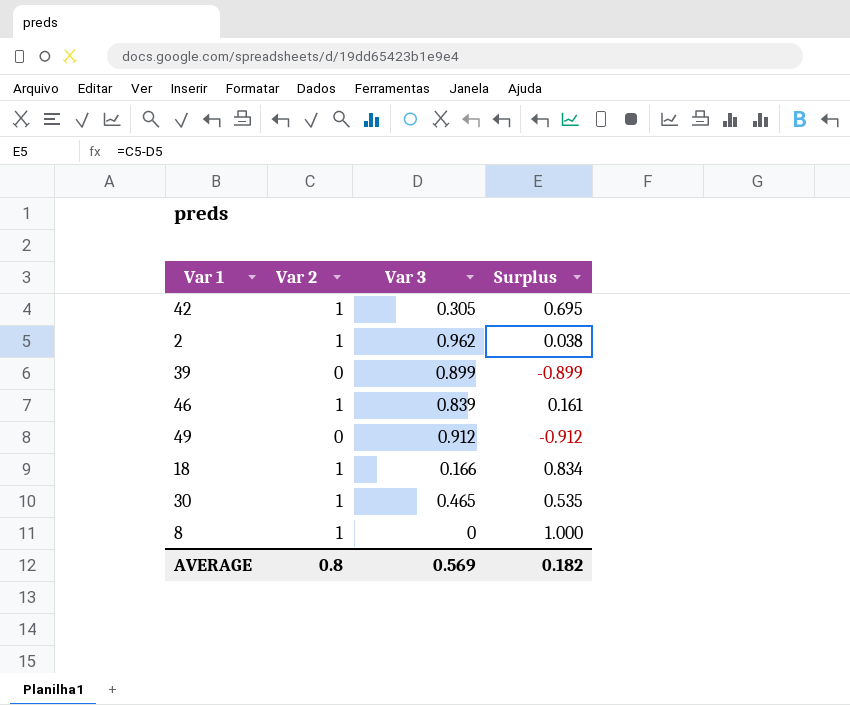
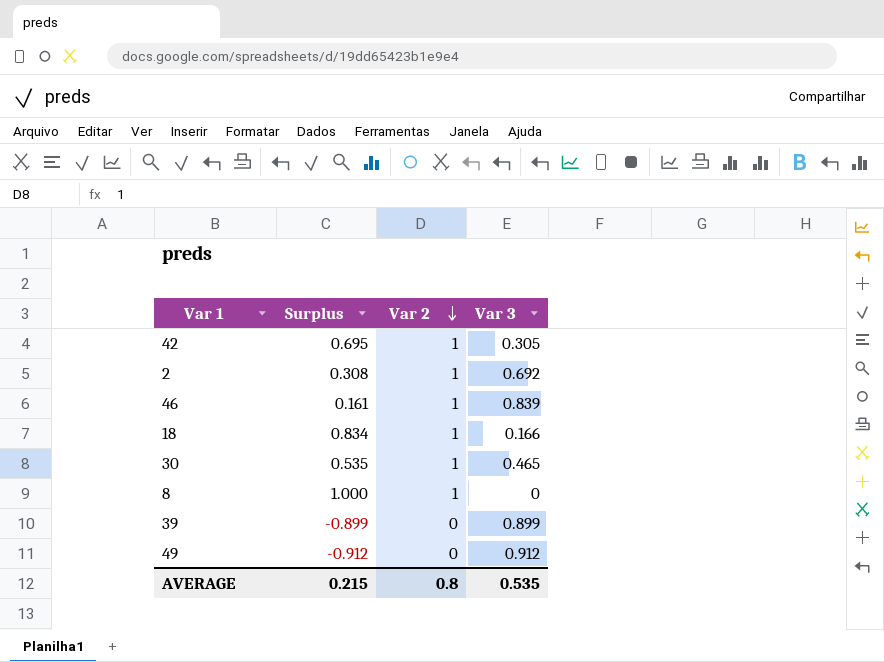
row order: none -> Var 2 descending
column Surplus | position: 4 -> 2
2 | Surplus: 0.038 -> 0.308
2 | Var 3: 0.962 -> 0.692
AVERAGE | Surplus: 0.182 -> 0.215
AVERAGE | Var 3: 0.569 -> 0.535

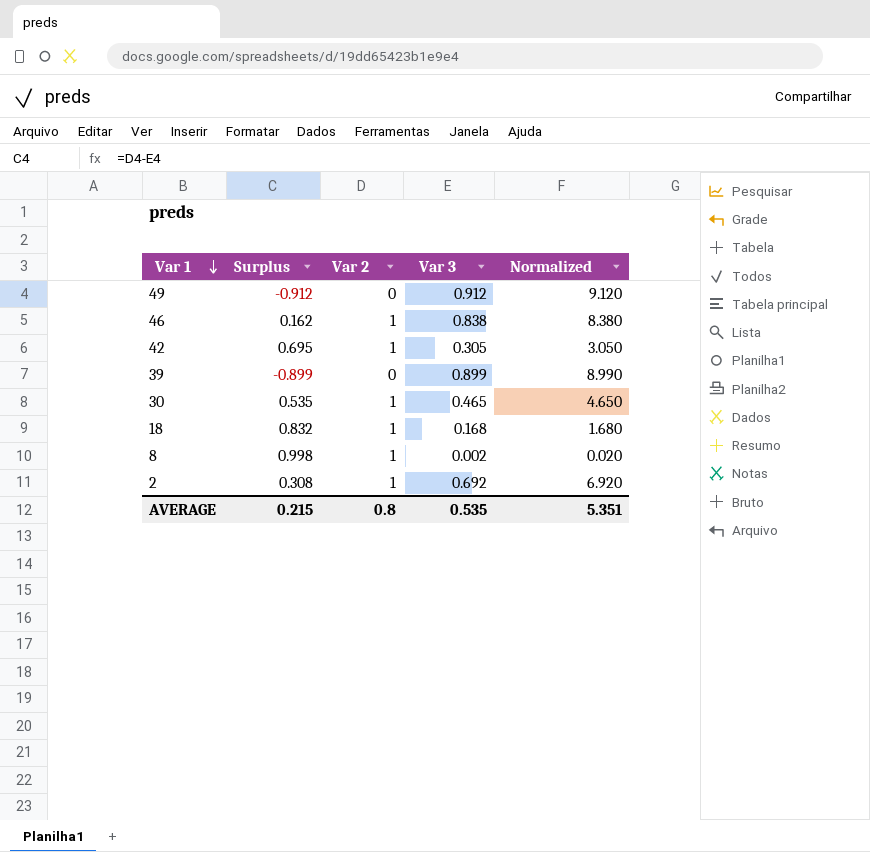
row order: Var 2 descending -> Var 1 descending
column Normalized | formula: none -> [Var 3] * 10
46 | Surplus: 0.161 -> 0.162
46 | Var 3: 0.839 -> 0.838
18 | Surplus: 0.834 -> 0.832
18 | Var 3: 0.166 -> 0.168
8 | Surplus: 1.000 -> 0.998
8 | Var 3: 0 -> 0.002

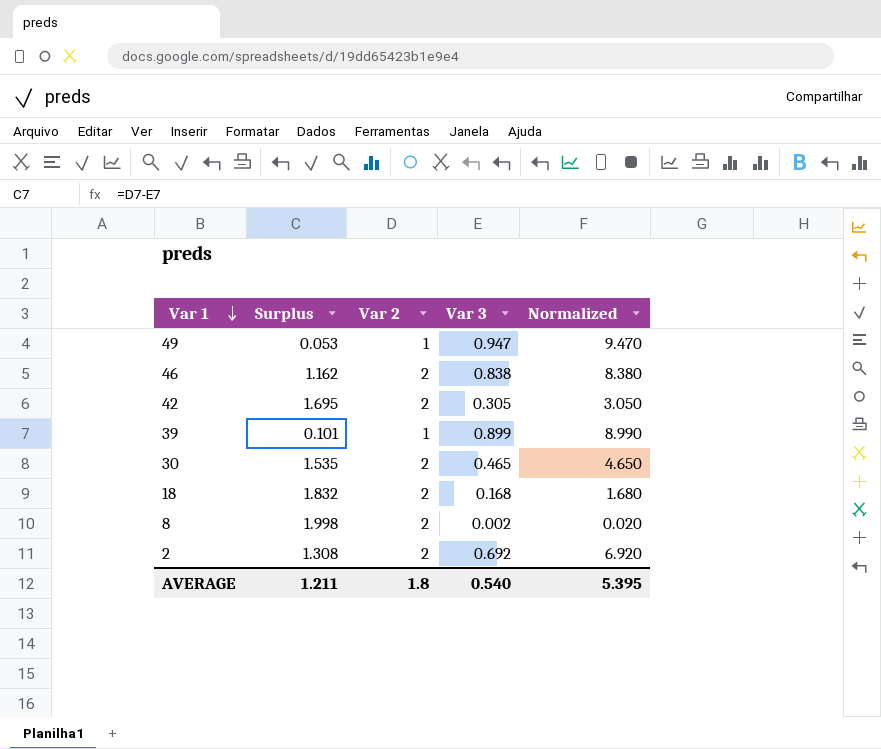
49 | Surplus: -0.912 -> 0.053
49 | Var 2: 0 -> 1
49 | Var 3: 0.912 -> 0.947
49 | Normalized: 9.120 -> 9.470
46 | Surplus: 0.162 -> 1.162
46 | Var 2: 1 -> 2
42 | Surplus: 0.695 -> 1.695
42 | Var 2: 1 -> 2
39 | Surplus: -0.899 -> 0.101
39 | Var 2: 0 -> 1
30 | Surplus: 0.535 -> 1.535
30 | Var 2: 1 -> 2
18 | Surplus: 0.832 -> 1.832
18 | Var 2: 1 -> 2
8 | Surplus: 0.998 -> 1.998
8 | Var 2: 1 -> 2
2 | Surplus: 0.308 -> 1.308
2 | Var 2: 1 -> 2
AVERAGE | Surplus: 0.215 -> 1.211
AVERAGE | Var 2: 0.8 -> 1.8
AVERAGE | Var 3: 0.535 -> 0.540
AVERAGE | Normalized: 5.351 -> 5.395

